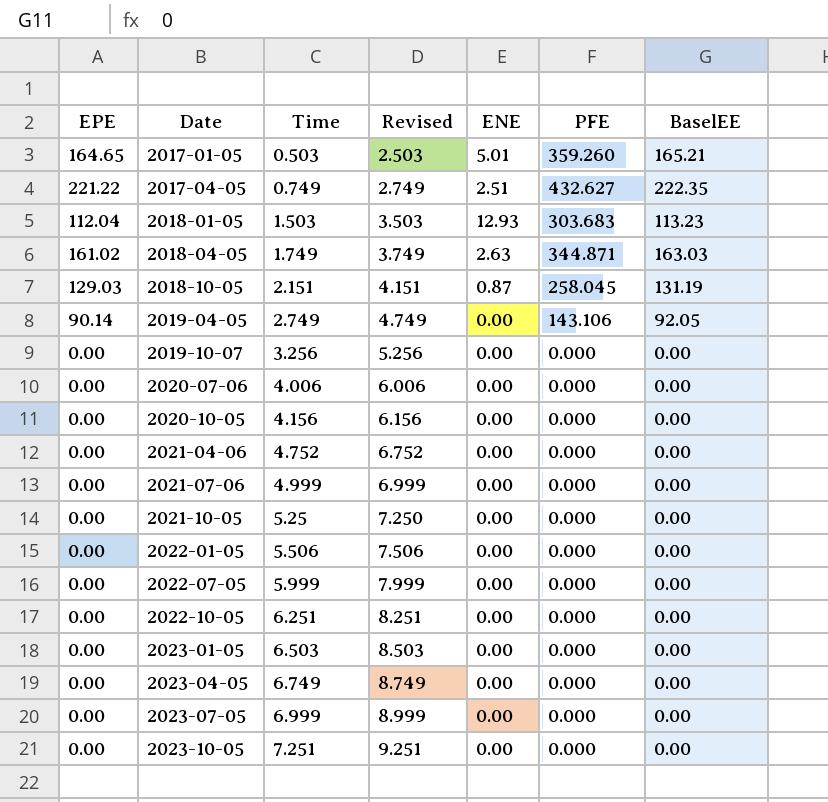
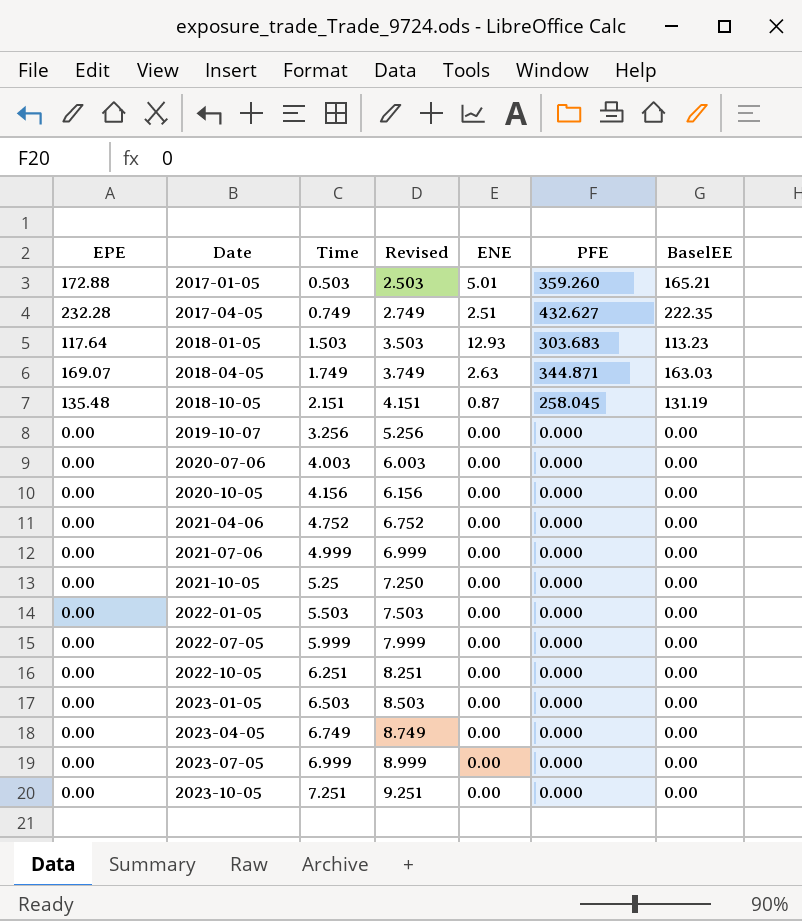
row 2019-04-05: 90.14 | 2.749 | 4.749 | 0.00 | 143.106 | 92.05 -> none
2017-01-05 | EPE: 164.65 -> 172.88
2017-04-05 | EPE: 221.22 -> 232.28
2018-01-05 | EPE: 112.04 -> 117.64
2018-04-05 | EPE: 161.02 -> 169.07
2018-10-05 | EPE: 129.03 -> 135.48
2020-07-06 | Time: 4.006 -> 4.003
2020-07-06 | Revised: 6.006 -> 6.003
2022-01-05 | Time: 5.506 -> 5.503
2022-01-05 | Revised: 7.506 -> 7.503

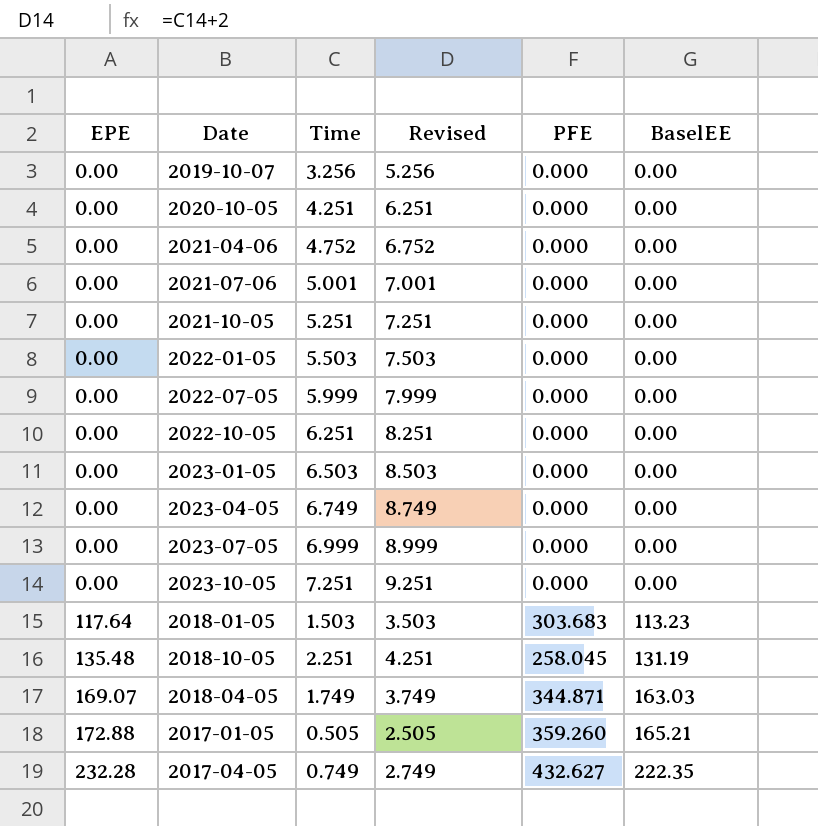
row order: Date ascending -> EPE ascending
column ENE | position: 5 -> none
row 2020-07-06: 0.00 | 4.003 | 6.003 | 0.00 | 0.000 | 0.00 -> none
2020-10-05 | Time: 4.156 -> 4.251
2020-10-05 | Revised: 6.156 -> 6.251
2021-07-06 | Time: 4.999 -> 5.001
2021-07-06 | Revised: 6.999 -> 7.001
2021-10-05 | Time: 5.25 -> 5.251
2021-10-05 | Revised: 7.250 -> 7.251
2018-10-05 | Time: 2.151 -> 2.251
2018-10-05 | Revised: 4.151 -> 4.251
2017-01-05 | Time: 0.503 -> 0.505
2017-01-05 | Revised: 2.503 -> 2.505

